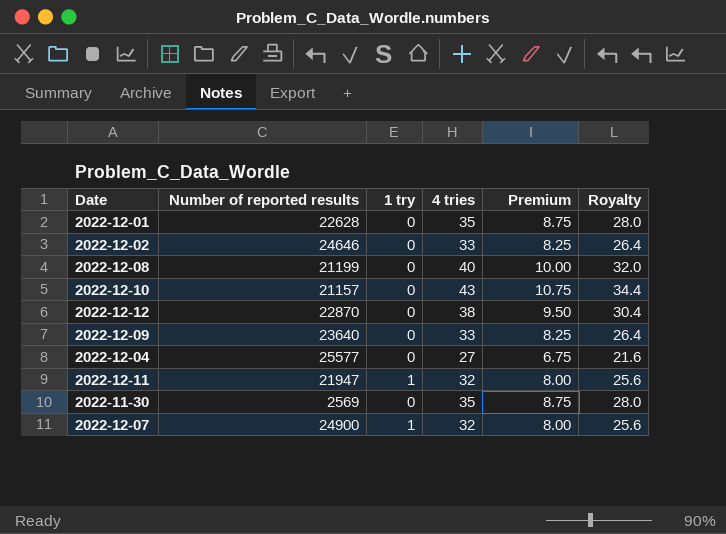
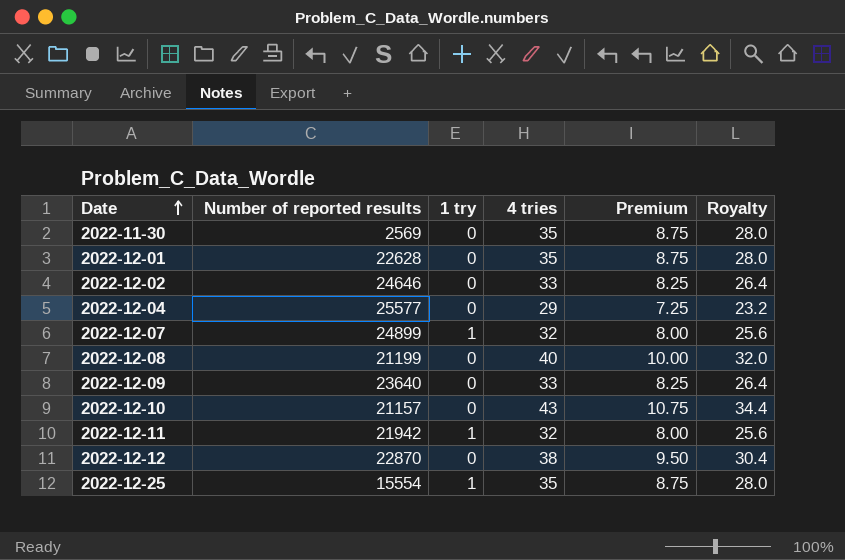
row order: none -> Date ascending
2022-12-04 | 4 tries: 27 -> 29
2022-12-04 | Premium: 6.75 -> 7.25
2022-12-04 | Royalty: 21.6 -> 23.2
2022-12-07 | Number of reported results: 24900 -> 24899
2022-12-11 | Number of reported results: 21947 -> 21942
row 2022-12-25: none -> 15554 | 1 | 35 | 8.75 | 28.0

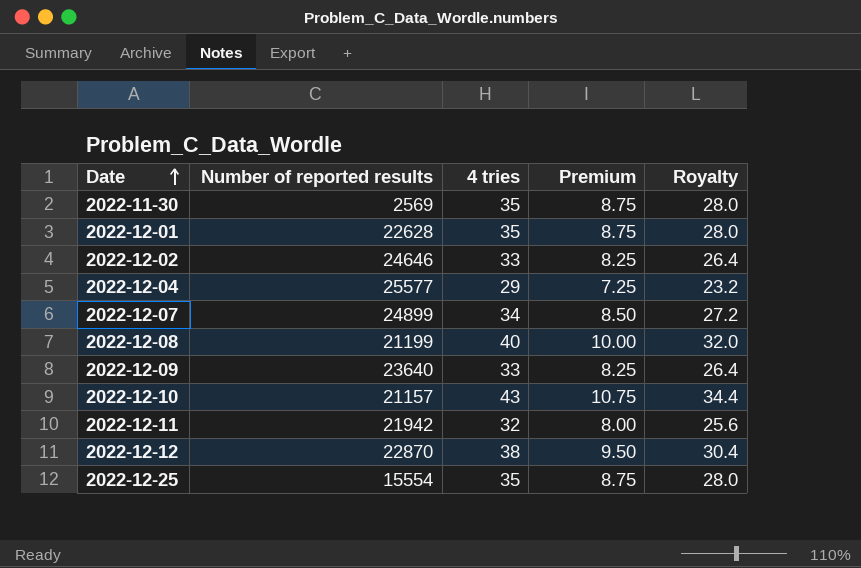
column 1 try | position: 3 -> none
2022-12-07 | 4 tries: 32 -> 34
2022-12-07 | Premium: 8.00 -> 8.50
2022-12-07 | Royalty: 25.6 -> 27.2

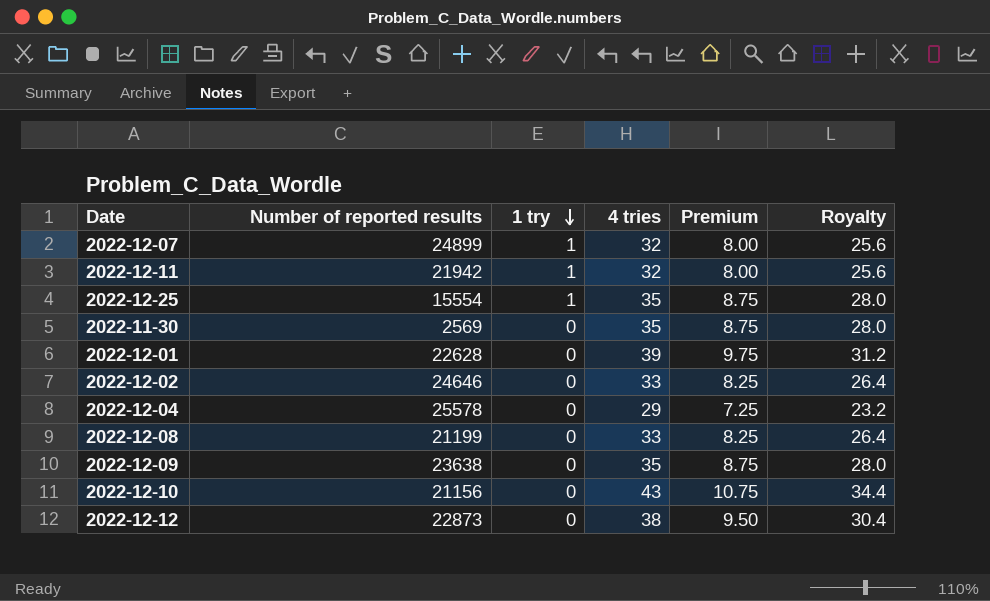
row order: Date ascending -> 1 try descending
column 1 try | position: none -> 3
2022-12-07 | 4 tries: 34 -> 32
2022-12-07 | Premium: 8.50 -> 8.00
2022-12-07 | Royalty: 27.2 -> 25.6
2022-12-01 | 4 tries: 35 -> 39
2022-12-01 | Premium: 8.75 -> 9.75
2022-12-01 | Royalty: 28.0 -> 31.2
2022-12-04 | Number of reported results: 25577 -> 25578
2022-12-08 | 4 tries: 40 -> 33
2022-12-08 | Premium: 10.00 -> 8.25
2022-12-08 | Royalty: 32.0 -> 26.4
2022-12-09 | Number of reported results: 23640 -> 23638
2022-12-09 | 4 tries: 33 -> 35
2022-12-09 | Premium: 8.25 -> 8.75
2022-12-09 | Royalty: 26.4 -> 28.0
2022-12-10 | Number of reported results: 21157 -> 21156
2022-12-12 | Number of reported results: 22870 -> 22873

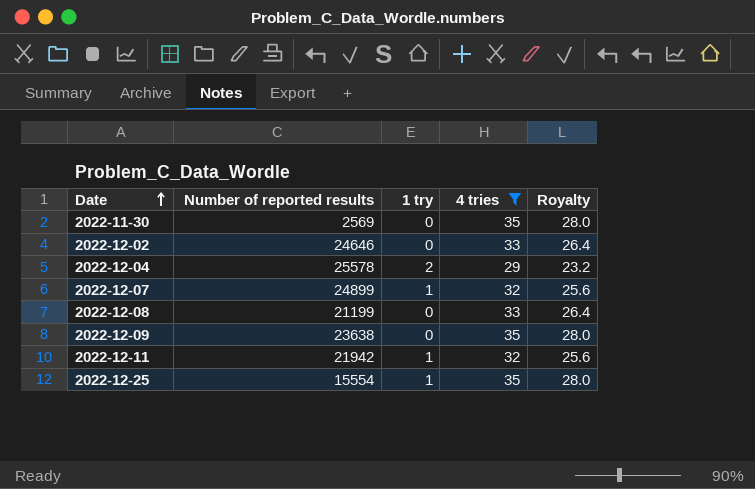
filter: none -> 4 tries <= 35
row order: 1 try descending -> Date ascending
column Premium | formula: [4 tries] * 0.25 -> none
2022-12-04 | 1 try: 0 -> 2

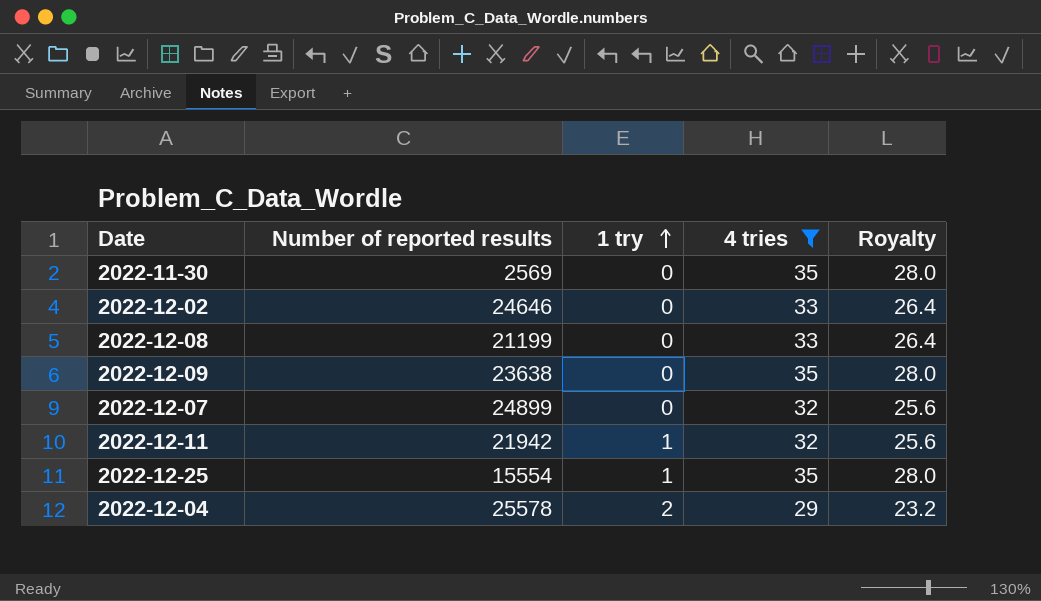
row order: Date ascending -> 1 try ascending
2022-12-07 | 1 try: 1 -> 0

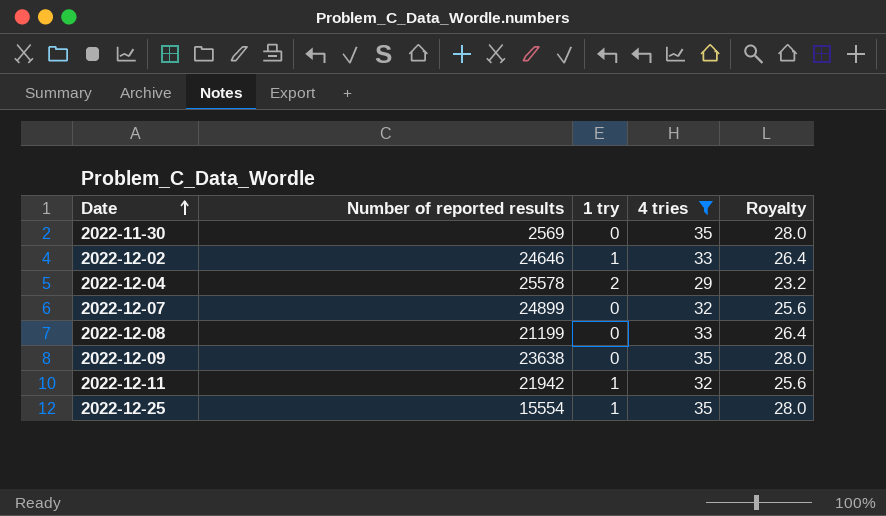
row order: 1 try ascending -> Date ascending
2022-12-02 | 1 try: 0 -> 1

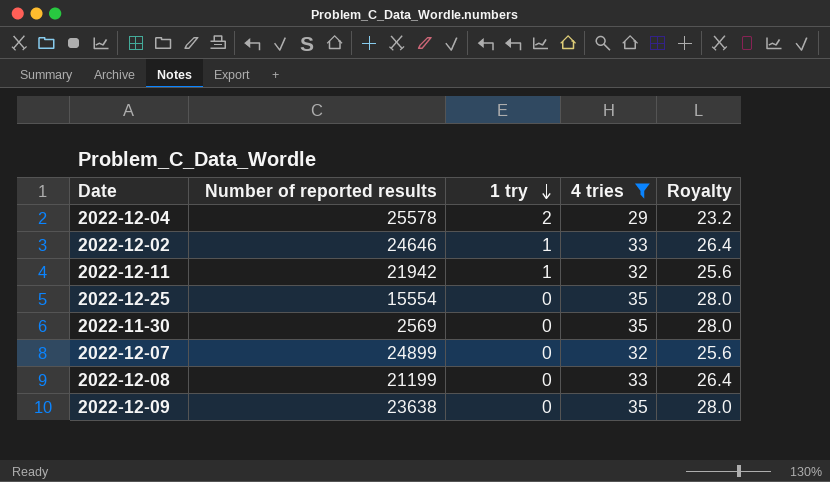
row order: Date ascending -> 1 try descending
2022-12-25 | 1 try: 1 -> 0

